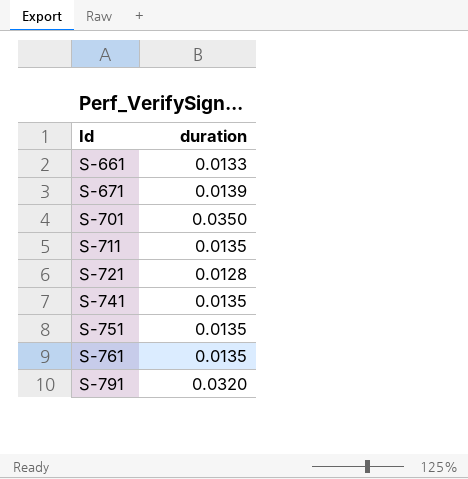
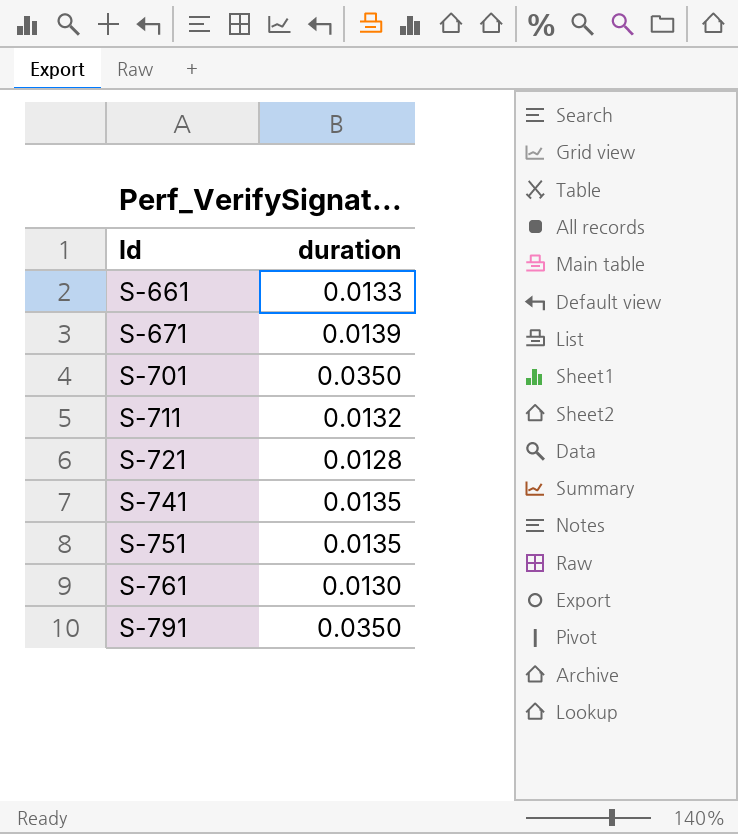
S-711 | duration: 0.0135 -> 0.0132
S-761 | duration: 0.0135 -> 0.0130
S-791 | duration: 0.0320 -> 0.0350

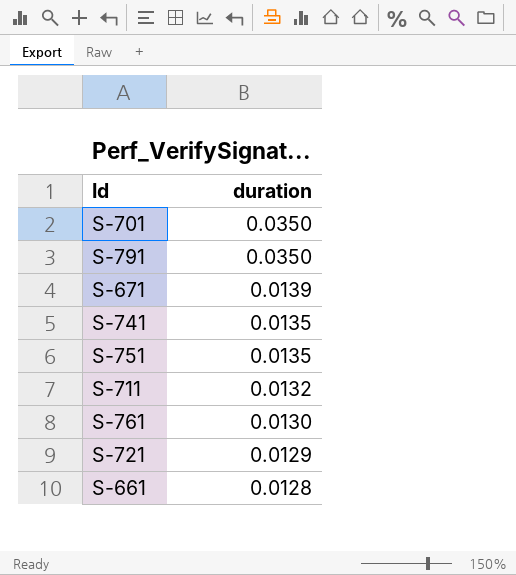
row order: Id ascending -> duration descending
S-721 | duration: 0.0128 -> 0.0129
S-661 | duration: 0.0133 -> 0.0128

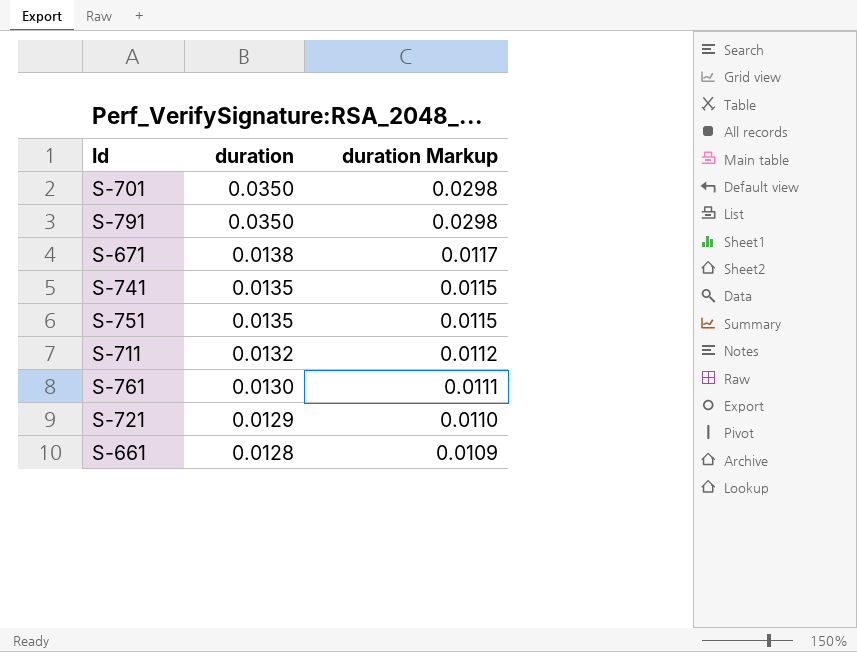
column duration Markup | formula: none -> [duration] * 0.85
S-671 | duration: 0.0139 -> 0.0138

